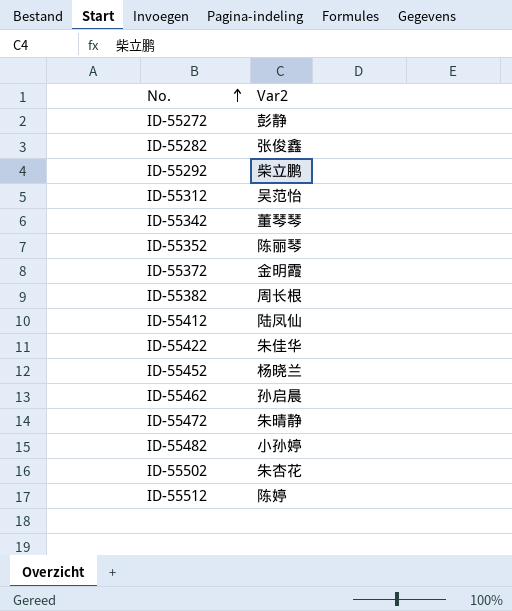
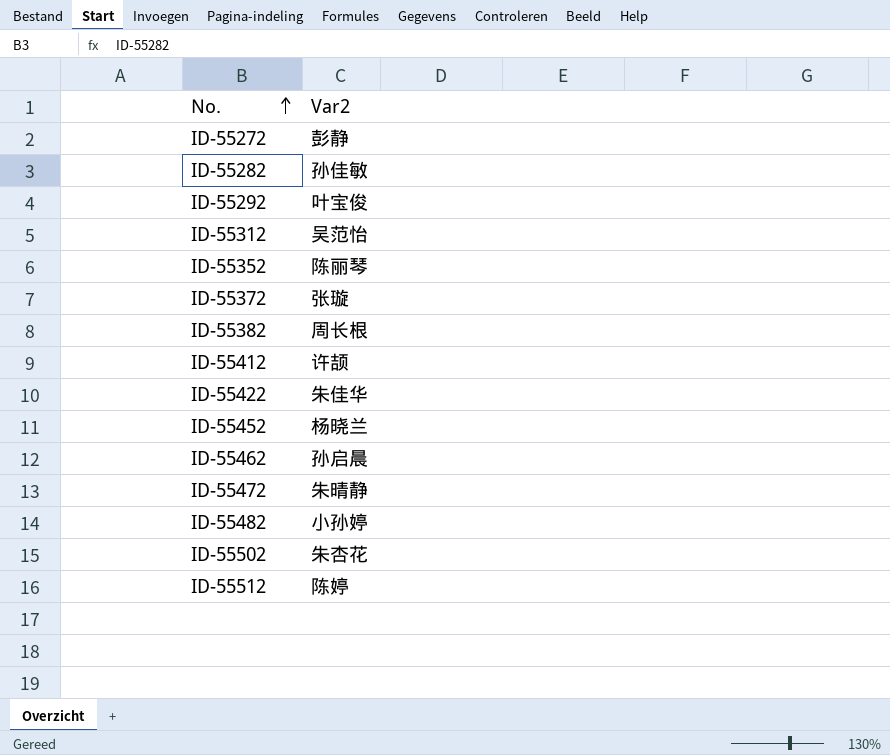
row ID-55342: 董琴琴 -> none
ID-55282 | Var2: 张俊鑫 -> 孙佳敏
ID-55292 | Var2: 柴立鹏 -> 叶宝俊
ID-55372 | Var2: 金明霞 -> 张璇
ID-55412 | Var2: 陆凤仙 -> 许颉

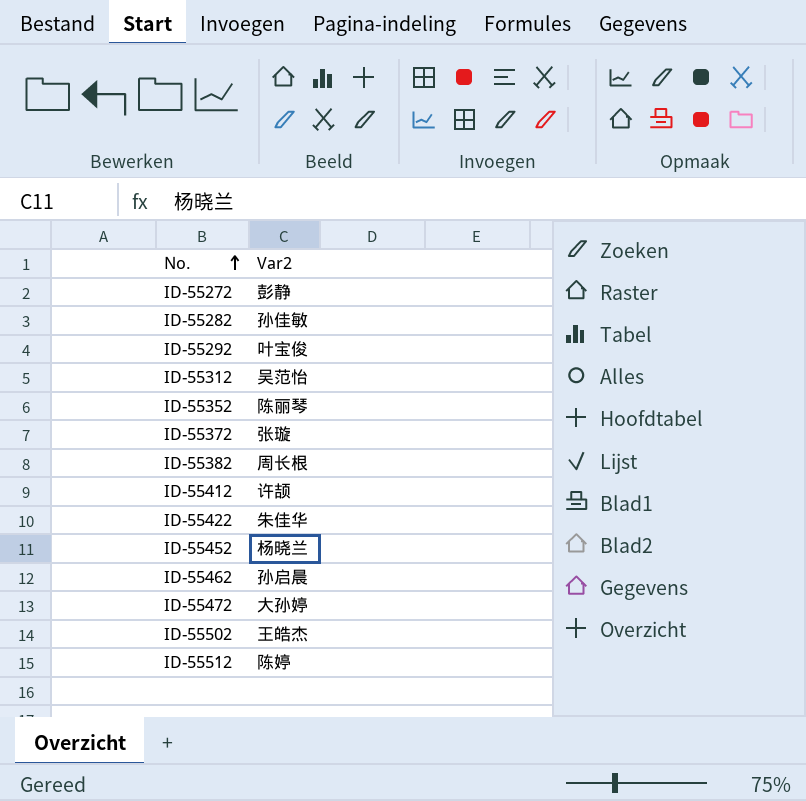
row ID-55482: 小孙婷 -> none
ID-55472 | Var2: 朱晴静 -> 大孙婷
ID-55502 | Var2: 朱杏花 -> 王皓杰

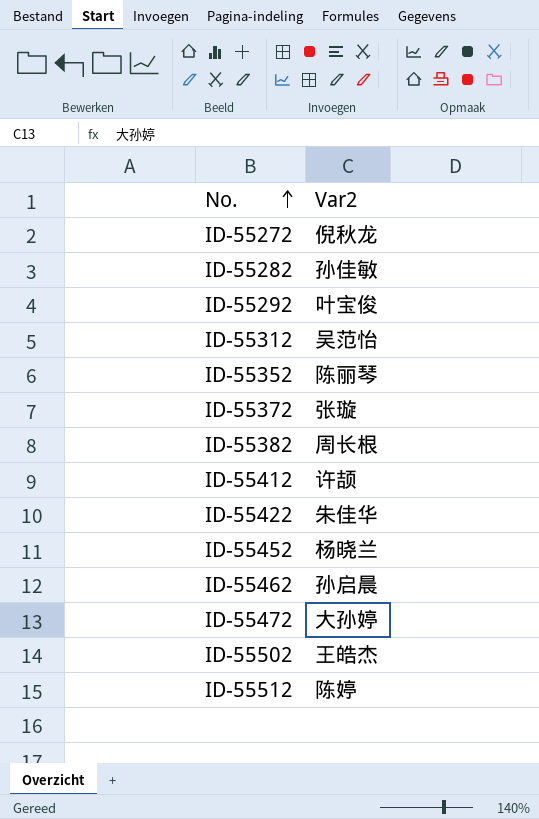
ID-55272 | Var2: 彭静 -> 倪秋龙

